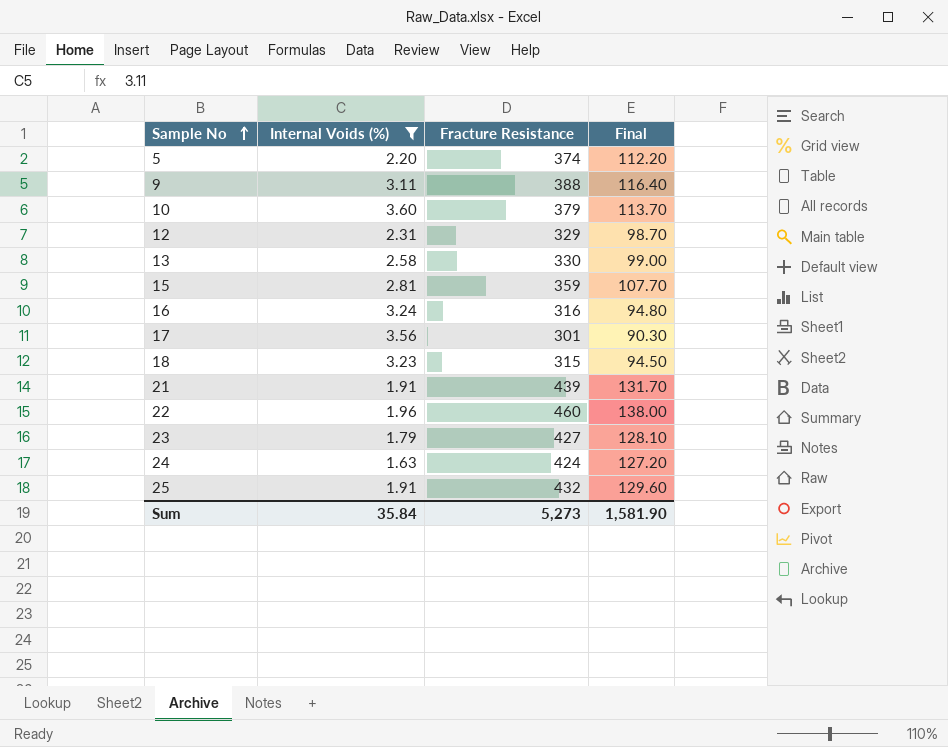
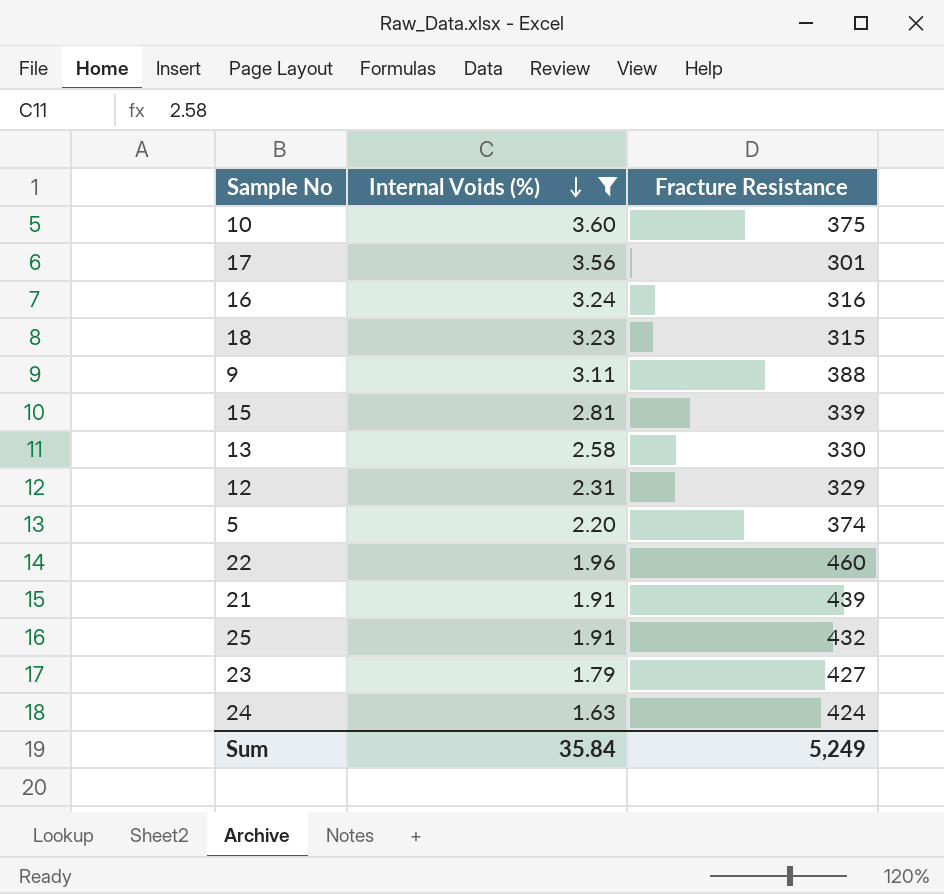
row order: Sample No ascending -> Internal Voids (%) descending
column Final | formula: [Fracture Resistance] * 0.3 -> none
10 | Fracture Resistance: 379 -> 375
15 | Fracture Resistance: 359 -> 339
Sum | Fracture Resistance: 5,273 -> 5,249

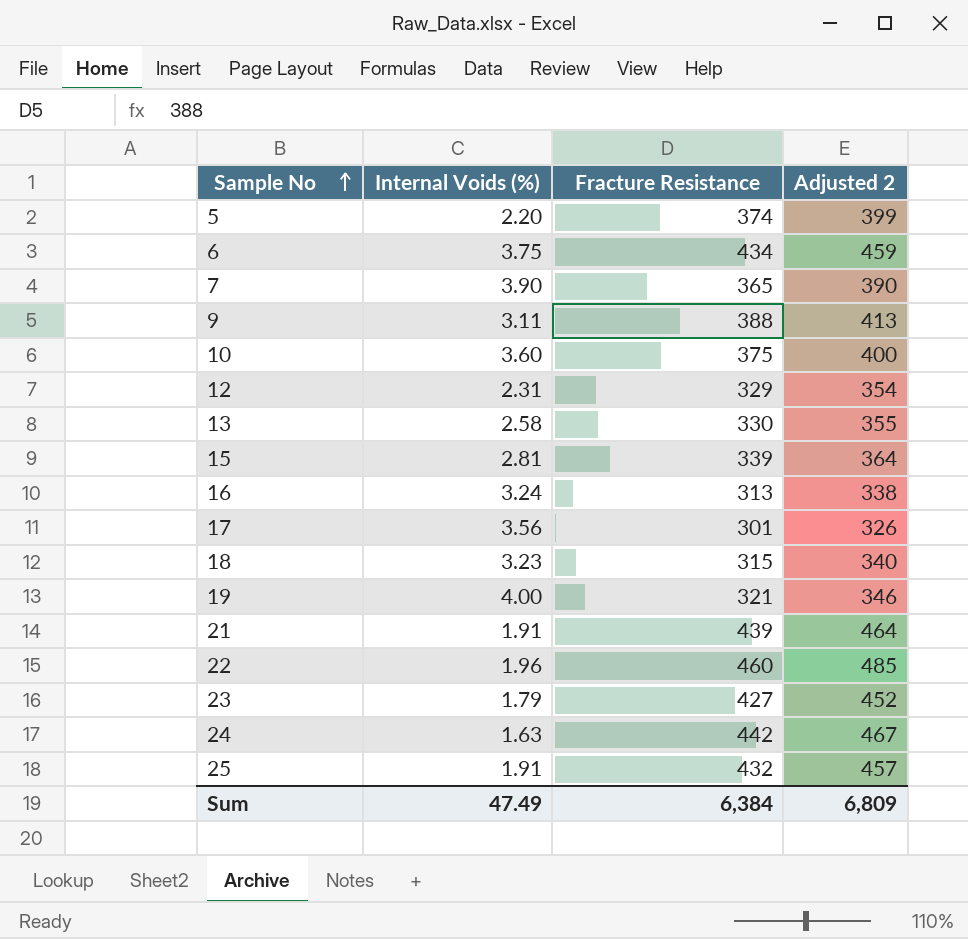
filter: Internal Voids (%) <= 3.60 -> none
row order: Internal Voids (%) descending -> Sample No ascending
column Adjusted 2 | formula: none -> [Fracture Resistance] + 25
16 | Fracture Resistance: 316 -> 313
24 | Fracture Resistance: 424 -> 442
Sum | Internal Voids (%): 35.84 -> 47.49
Sum | Fracture Resistance: 5,249 -> 6,384

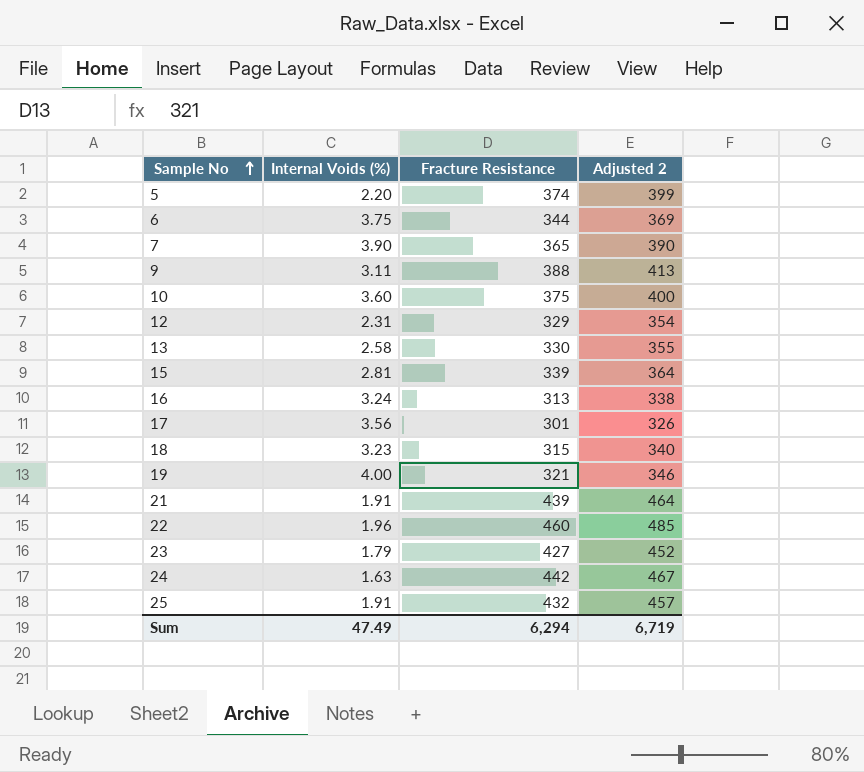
6 | Fracture Resistance: 434 -> 344
6 | Adjusted 2: 459 -> 369
Sum | Fracture Resistance: 6,384 -> 6,294
Sum | Adjusted 2: 6,809 -> 6,719

